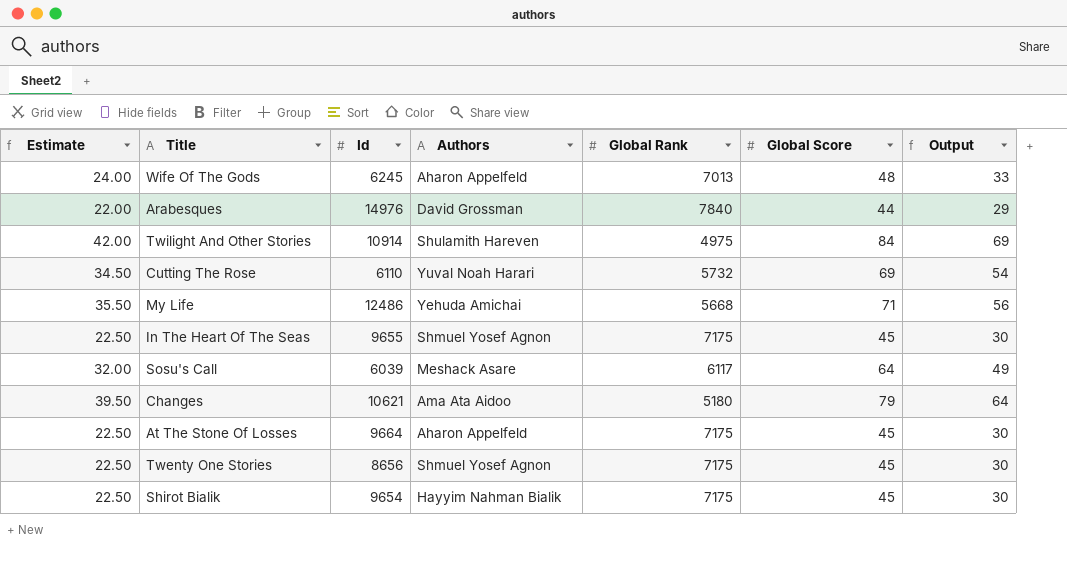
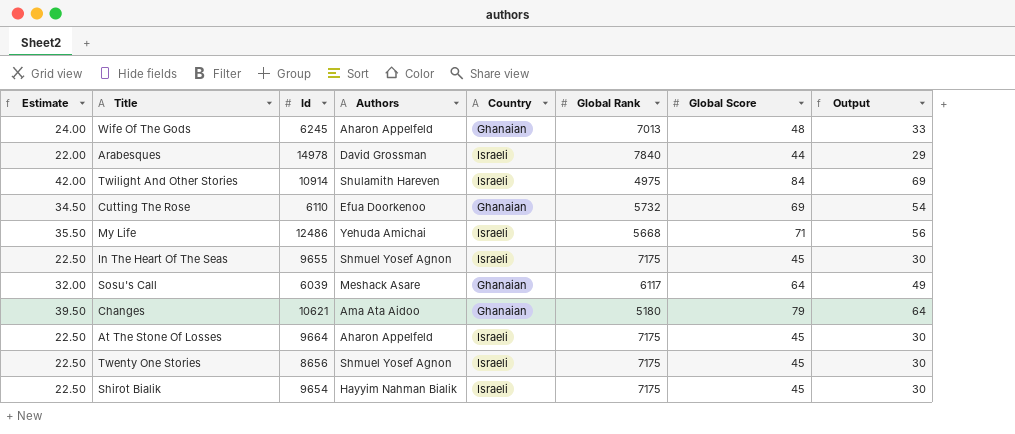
column Country | position: none -> 5
Arabesques | Id: 14976 -> 14978
Cutting The Rose | Authors: Yuval Noah Harari -> Efua Doorkenoo

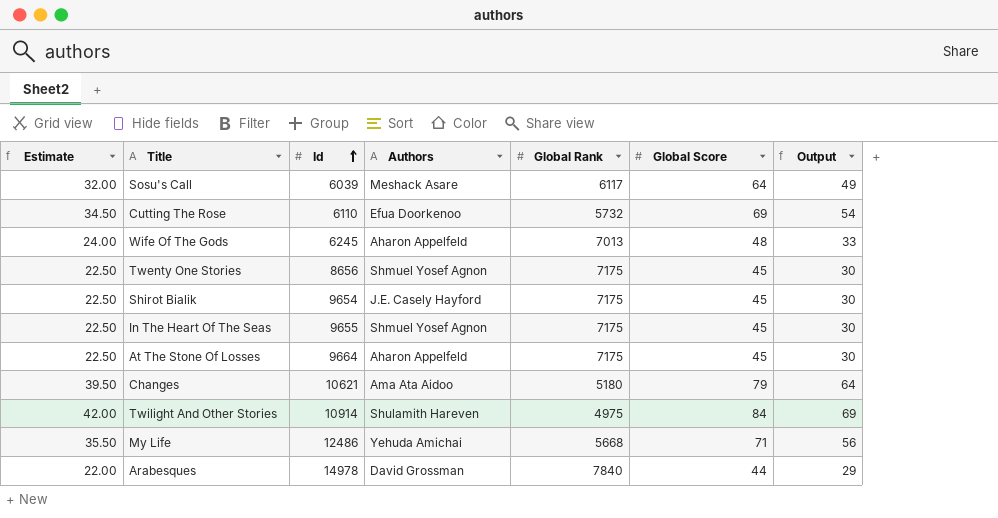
row order: none -> Id ascending
column Country | position: 5 -> none
Shirot Bialik | Authors: Hayyim Nahman Bialik -> J.E. Casely Hayford

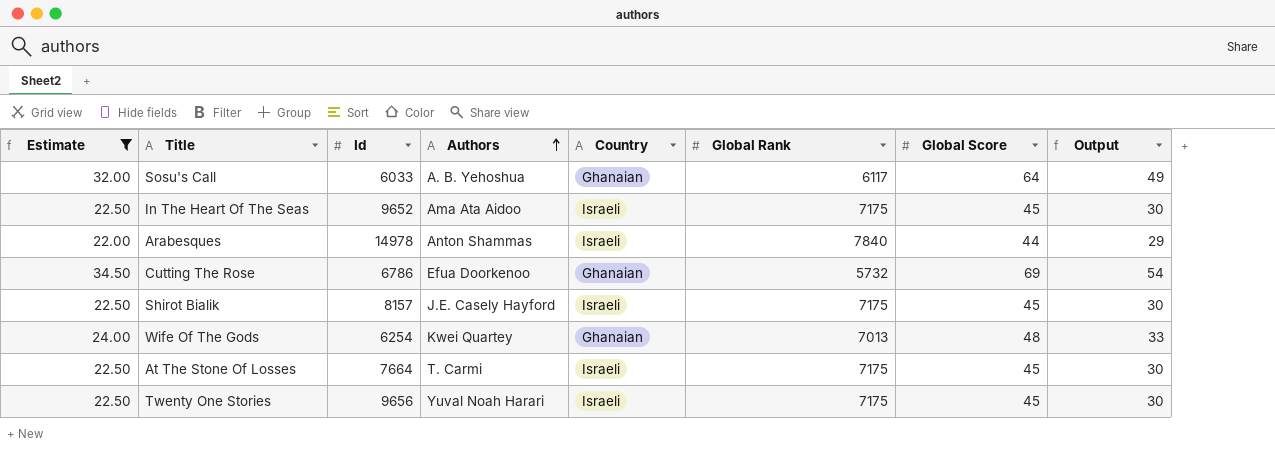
filter: none -> Estimate <= 34.50
row order: Id ascending -> Authors ascending
column Country | position: none -> 5
Sosu's Call | Id: 6039 -> 6033
Sosu's Call | Authors: Meshack Asare -> A. B. Yehoshua
In The Heart Of The Seas | Id: 9655 -> 9652
In The Heart Of The Seas | Authors: Shmuel Yosef Agnon -> Ama Ata Aidoo
Arabesques | Authors: David Grossman -> Anton Shammas
Cutting The Rose | Id: 6110 -> 6786
Shirot Bialik | Id: 9654 -> 8157
Wife Of The Gods | Id: 6245 -> 6254
Wife Of The Gods | Authors: Aharon Appelfeld -> Kwei Quartey
At The Stone Of Losses | Id: 9664 -> 7664
At The Stone Of Losses | Authors: Aharon Appelfeld -> T. Carmi
Twenty One Stories | Id: 8656 -> 9656
Twenty One Stories | Authors: Shmuel Yosef Agnon -> Yuval Noah Harari

